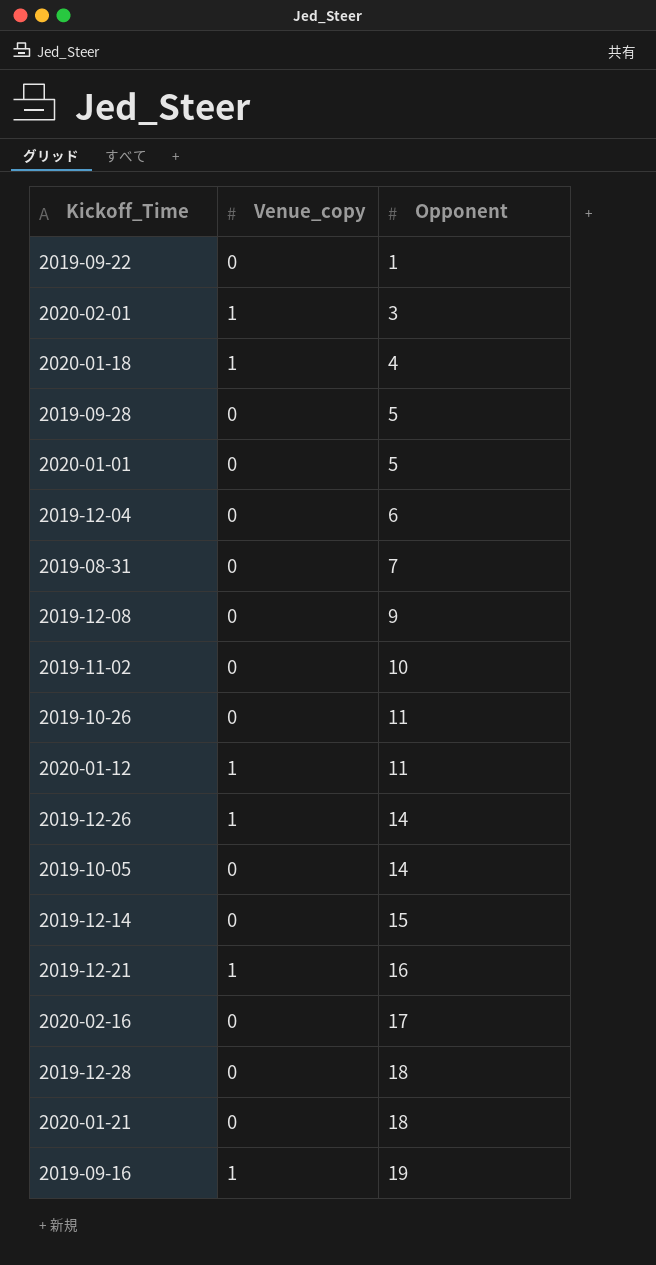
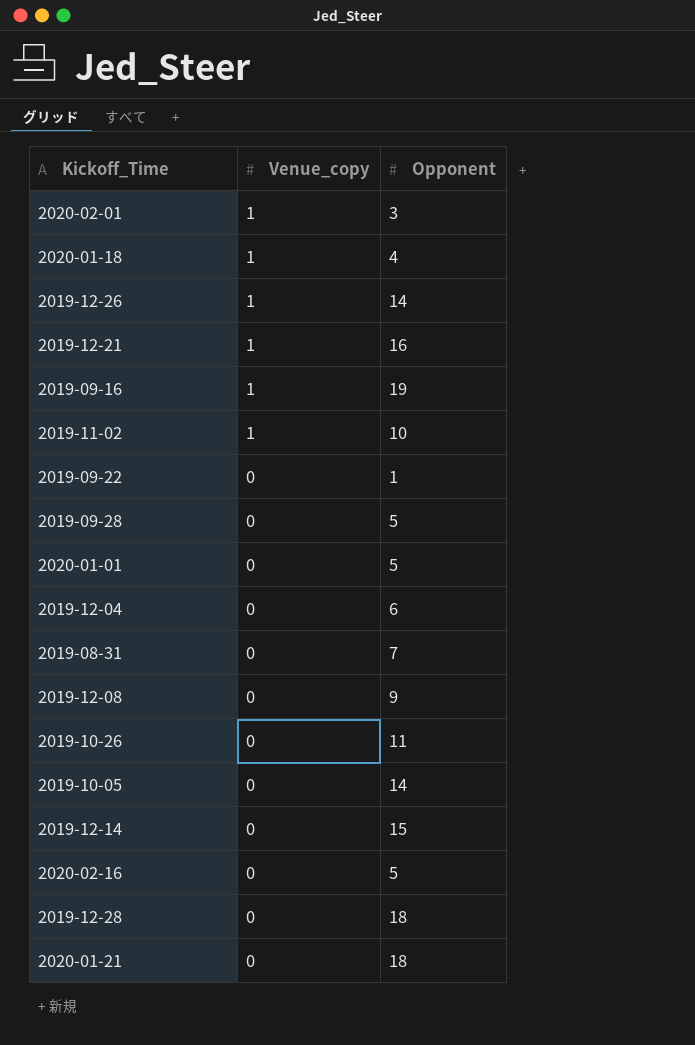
row order: Opponent ascending -> Venue_copy descending
row 2020-01-12: 1 | 11 -> none
2019-11-02 | Venue_copy: 0 -> 1
2020-02-16 | Opponent: 17 -> 5

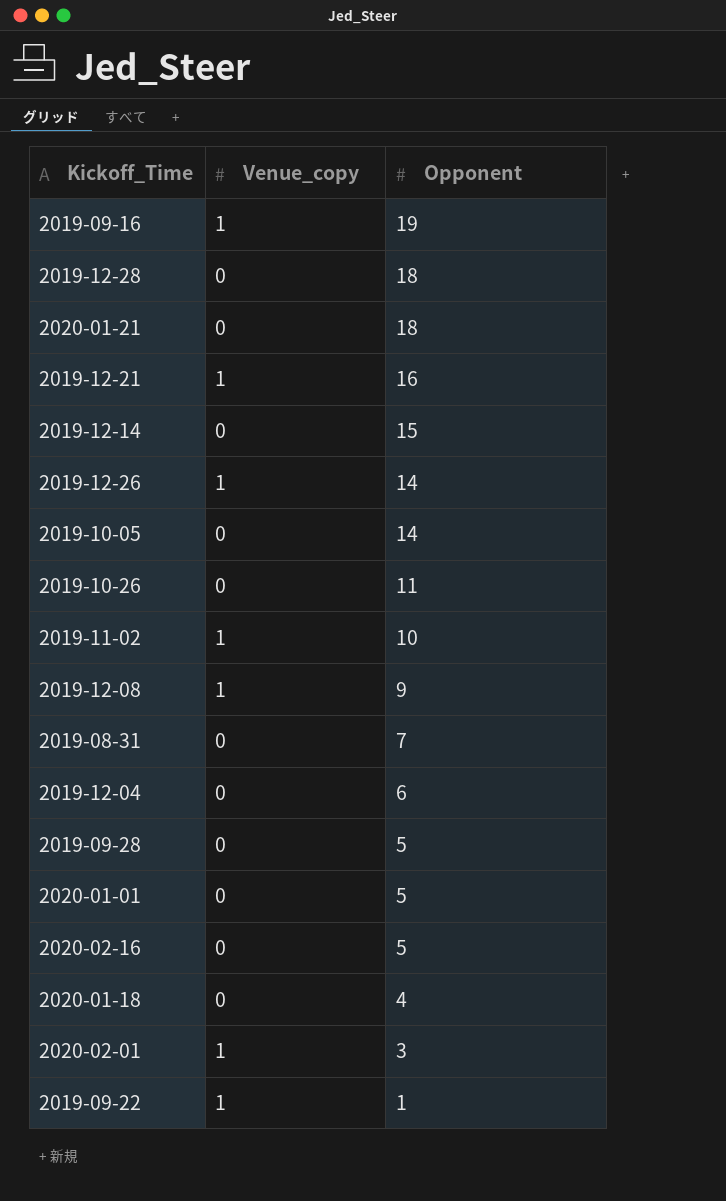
row order: Venue_copy descending -> Opponent descending
2019-12-08 | Venue_copy: 0 -> 1
2020-01-18 | Venue_copy: 1 -> 0
2019-09-22 | Venue_copy: 0 -> 1

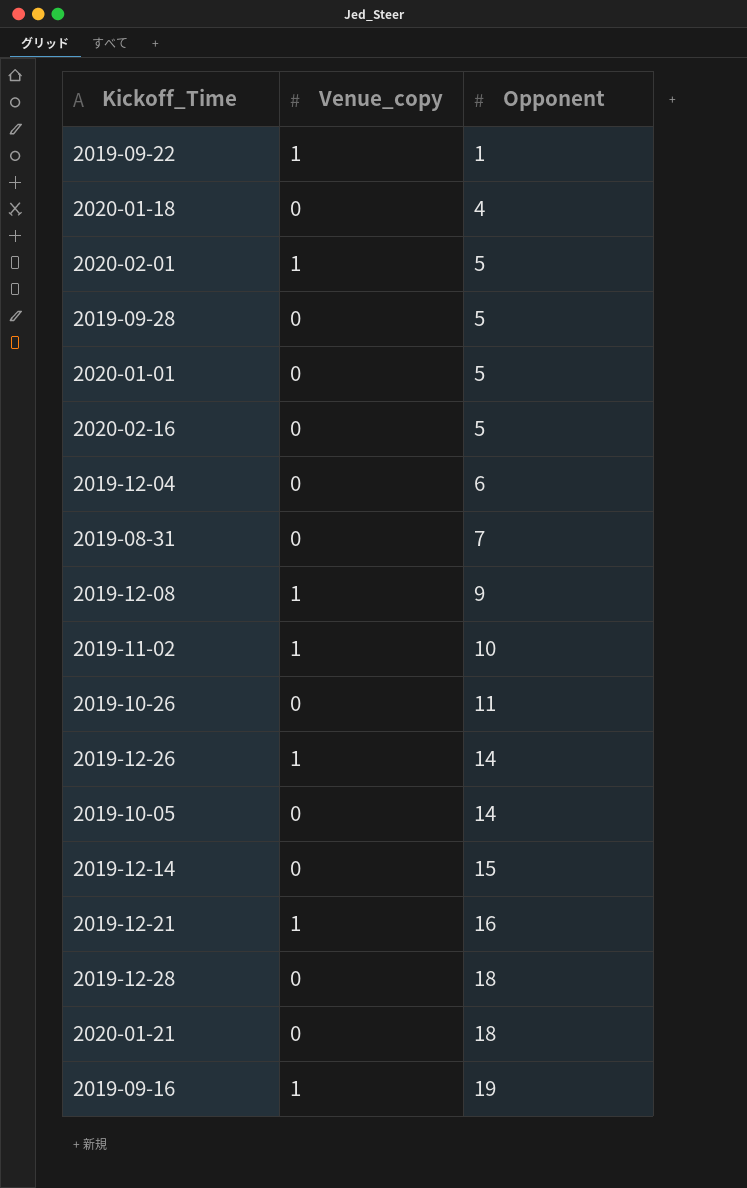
row order: Opponent descending -> Opponent ascending
2020-02-01 | Opponent: 3 -> 5

